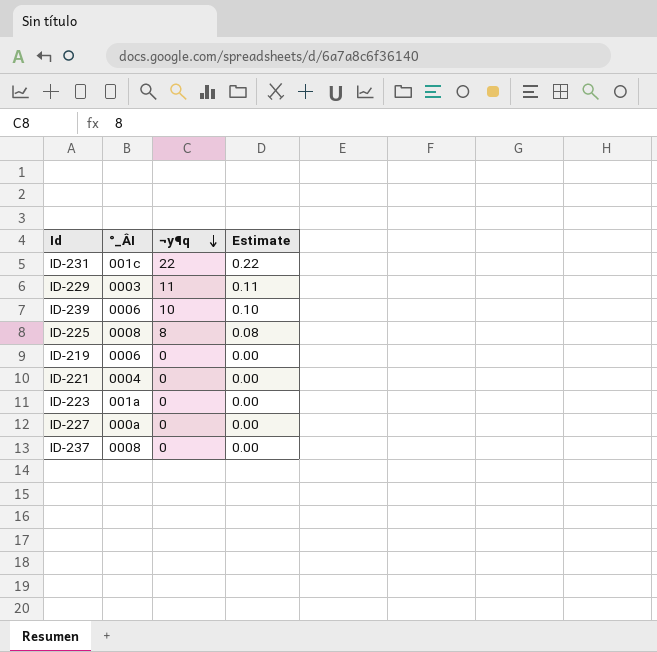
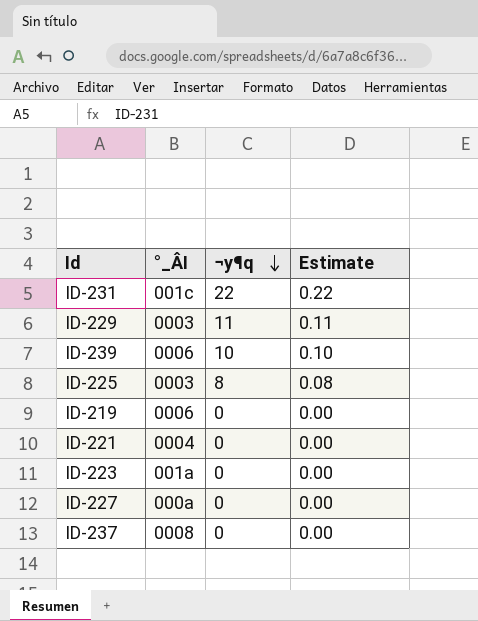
ID-225 | °_ÂI: 0008 -> 0003

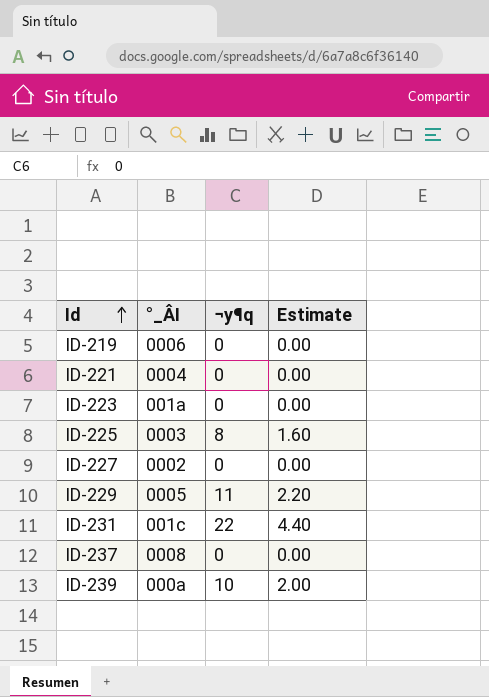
row order: ¬y¶q descending -> Id ascending
column Estimate | formula: [¬y¶q] * 0.01 -> [¬y¶q] * 0.2
ID-227 | °_ÂI: 000a -> 0002
ID-229 | °_ÂI: 0003 -> 0005
ID-239 | °_ÂI: 0006 -> 000a

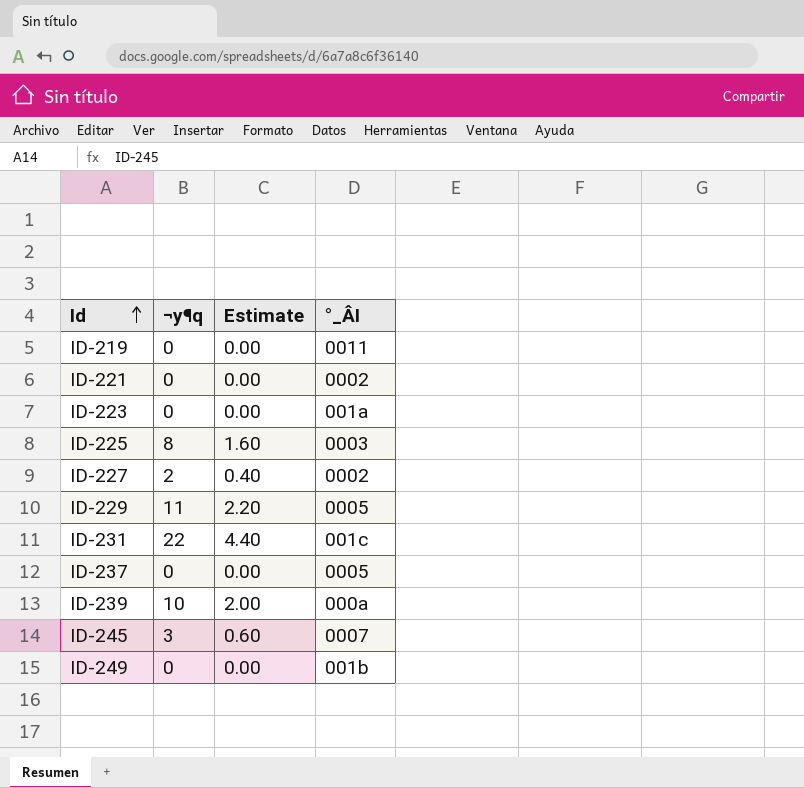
column °_ÂI | position: 2 -> 4
ID-219 | °_ÂI: 0006 -> 0011
ID-221 | °_ÂI: 0004 -> 0002
ID-227 | ¬y¶q: 0 -> 2
ID-227 | Estimate: 0.00 -> 0.40
ID-237 | °_ÂI: 0008 -> 0005
row ID-245: none -> 3 | 0.60 | 0007
row ID-249: none -> 0 | 0.00 | 001b

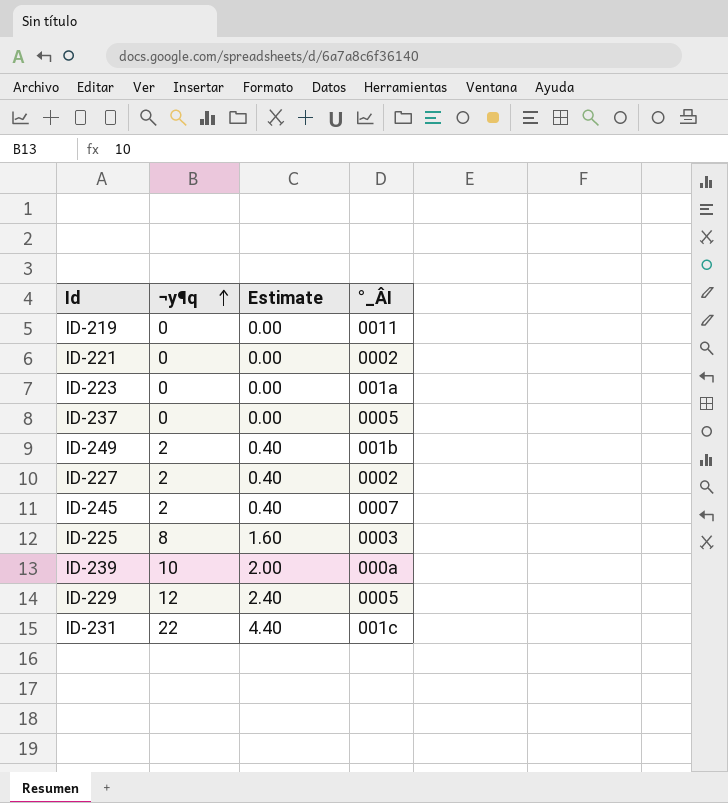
row order: Id ascending -> ¬y¶q ascending
ID-249 | ¬y¶q: 0 -> 2
ID-249 | Estimate: 0.00 -> 0.40
ID-245 | ¬y¶q: 3 -> 2
ID-245 | Estimate: 0.60 -> 0.40
ID-229 | ¬y¶q: 11 -> 12
ID-229 | Estimate: 2.20 -> 2.40

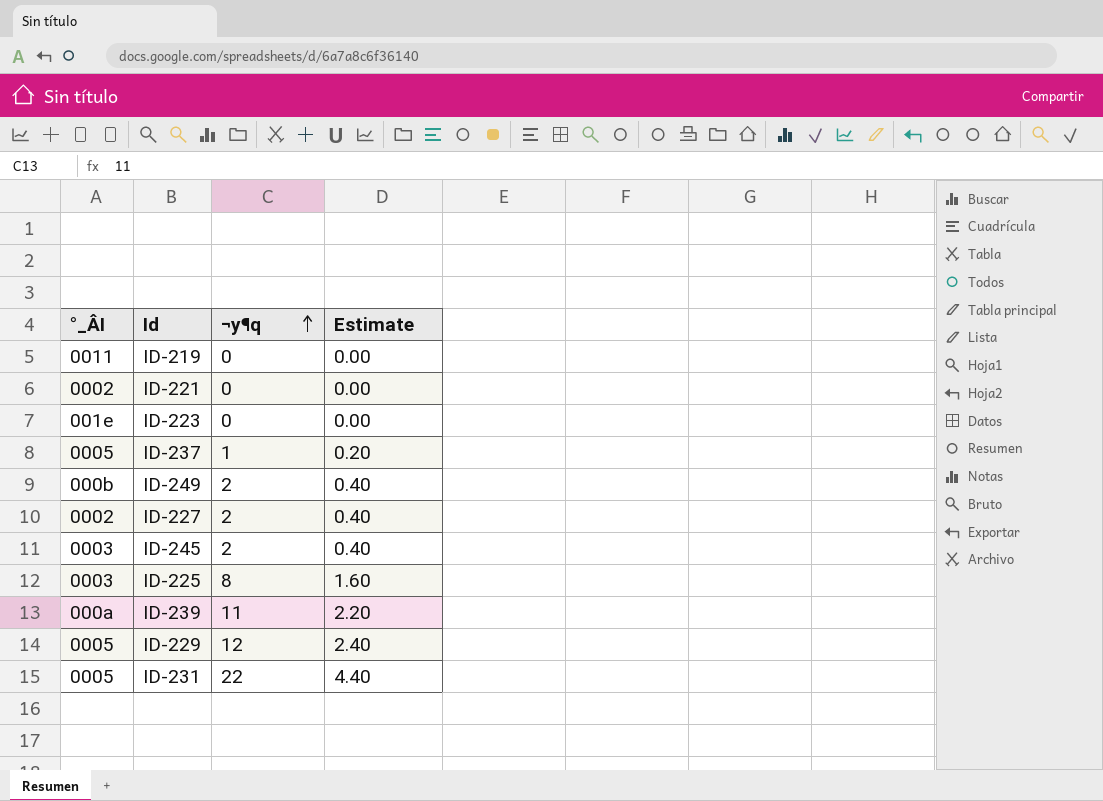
column °_ÂI | position: 4 -> 1
ID-223 | °_ÂI: 001a -> 001e
ID-237 | ¬y¶q: 0 -> 1
ID-237 | Estimate: 0.00 -> 0.20
ID-249 | °_ÂI: 001b -> 000b
ID-245 | °_ÂI: 0007 -> 0003
ID-239 | ¬y¶q: 10 -> 11
ID-239 | Estimate: 2.00 -> 2.20
ID-231 | °_ÂI: 001c -> 0005

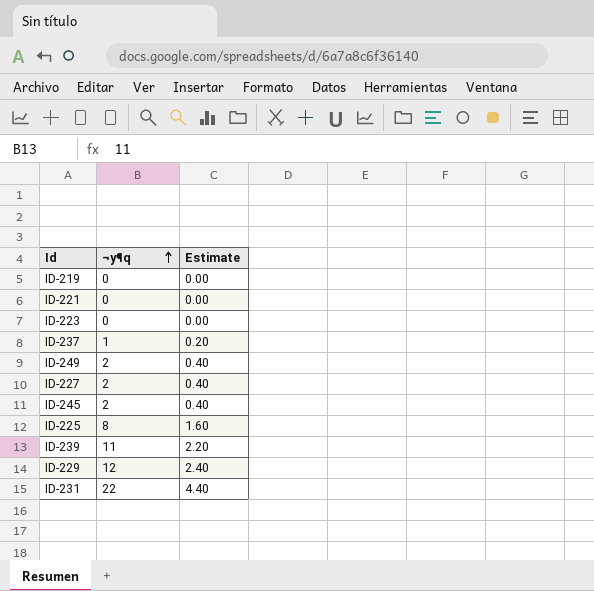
column °_ÂI | position: 1 -> none

